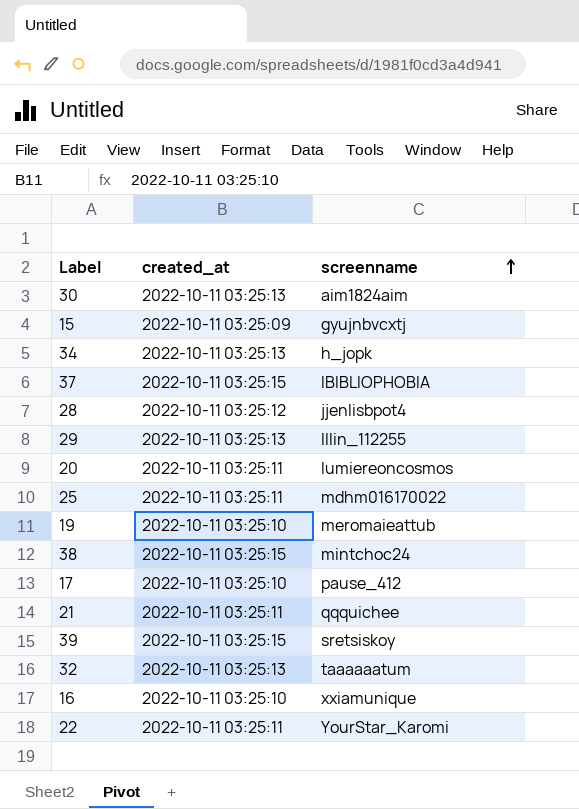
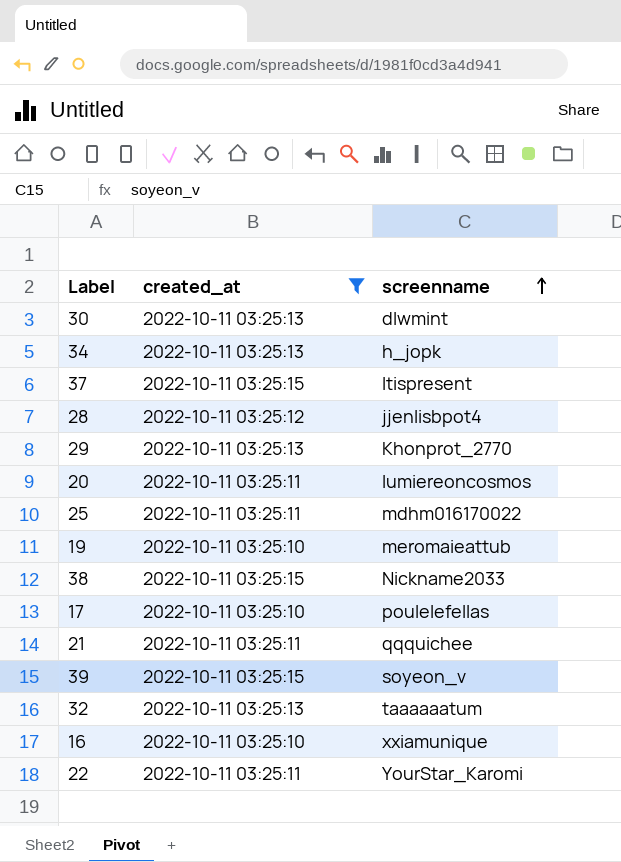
filter: none -> created_at != 2022-10-11 03:25:09
30 | screenname: aim1824aim -> dlwmint
37 | screenname: IBIBLIOPHOBIA -> Itispresent
29 | screenname: lllin_112255 -> Khonprot_2770
38 | screenname: mintchoc24 -> Nickname2033
17 | screenname: pause_412 -> poulelefellas
39 | screenname: sretsiskoy -> soyeon_v

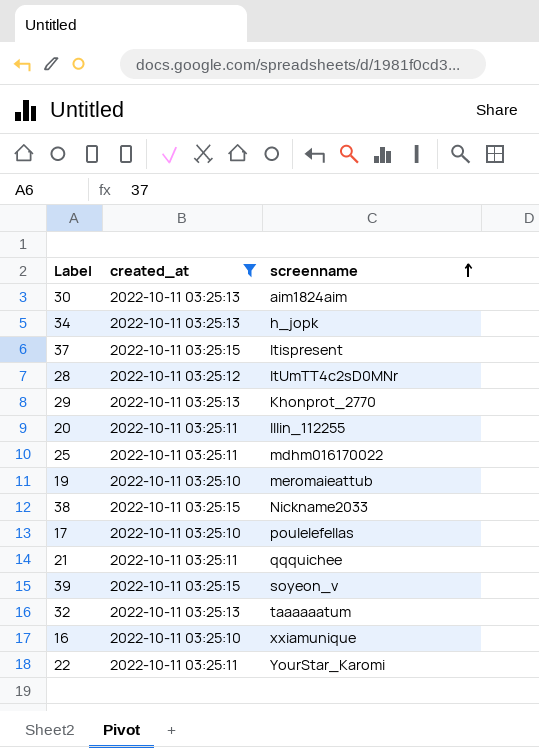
30 | screenname: dlwmint -> aim1824aim
28 | screenname: jjenlisbpot4 -> ItUmTT4c2sD0MNr
20 | screenname: lumiereoncosmos -> lllin_112255

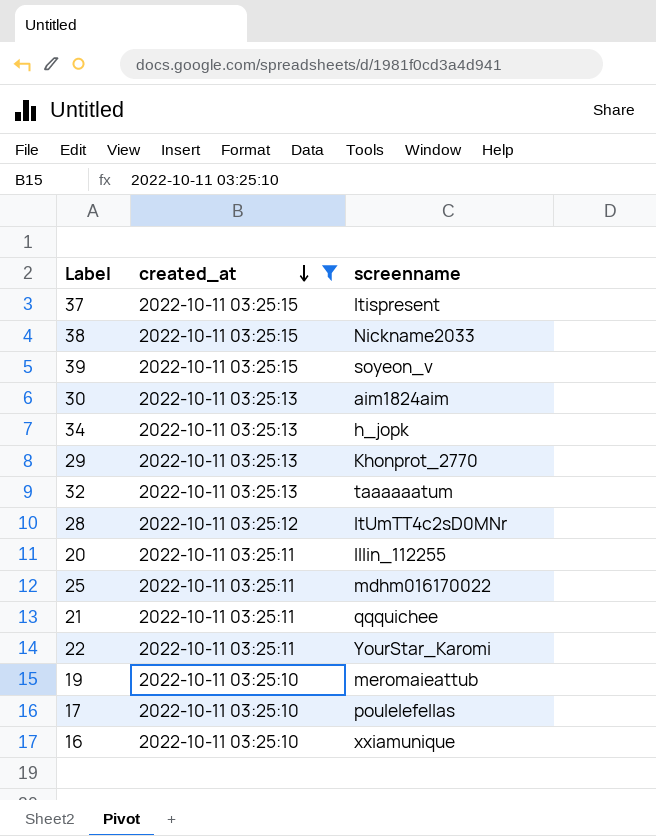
row order: screenname ascending -> created_at descending

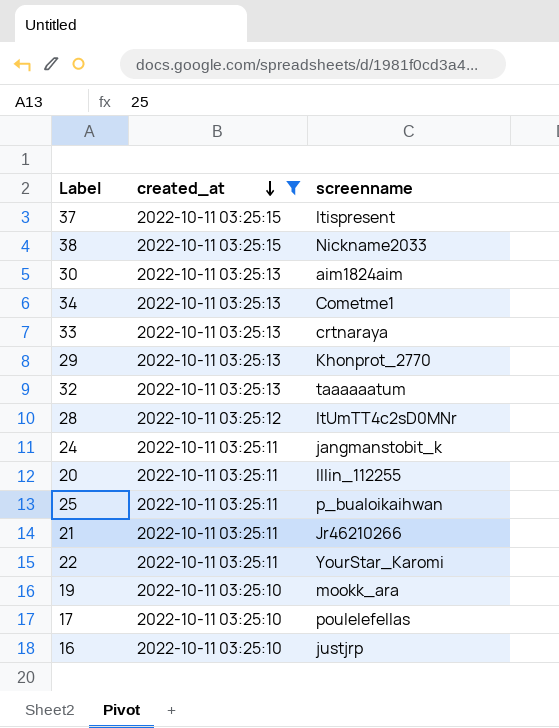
row 39: 2022-10-11 03:25:15 | soyeon_v -> none
34 | screenname: h_jopk -> Cometme1
row 33: none -> 2022-10-11 03:25:13 | crtnaraya
row 24: none -> 2022-10-11 03:25:11 | jangmanstobit_k
25 | screenname: mdhm016170022 -> p_bualoikaihwan
21 | screenname: qqquichee -> Jr46210266
19 | screenname: meromaieattub -> mookk_ara
16 | screenname: xxiamunique -> justjrp

